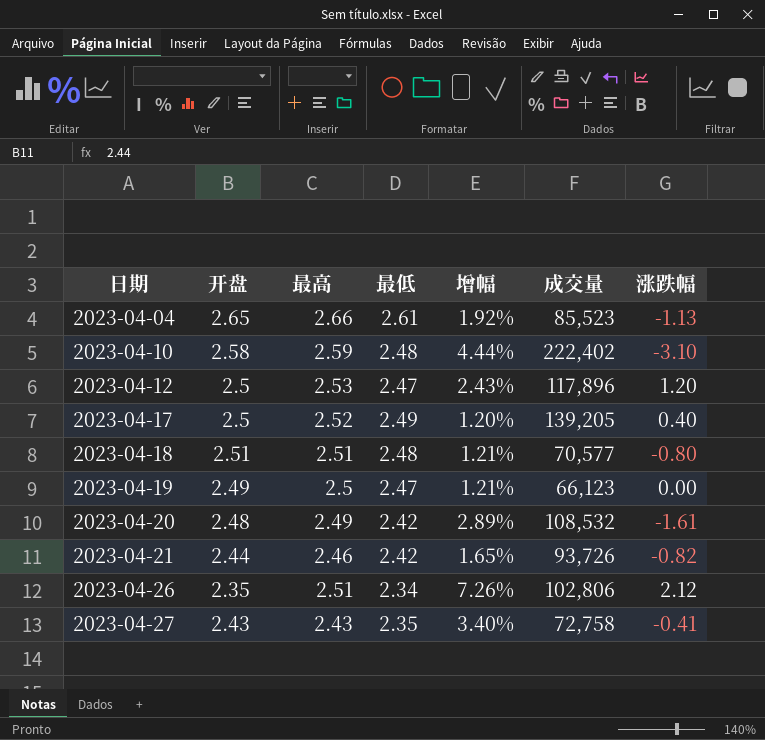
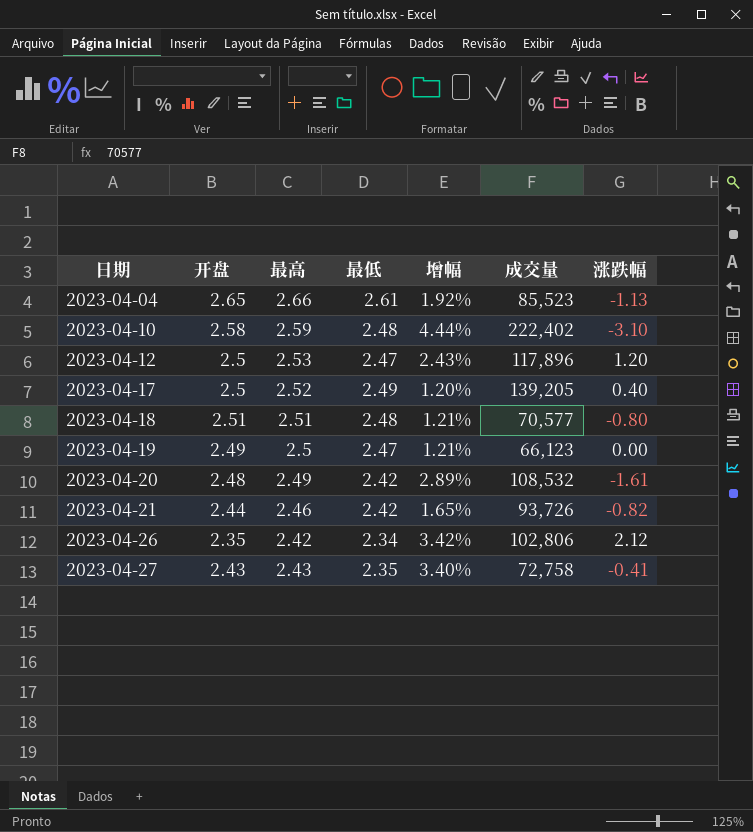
2023-04-26 | 最高: 2.51 -> 2.42
2023-04-26 | 增幅: 7.26% -> 3.42%

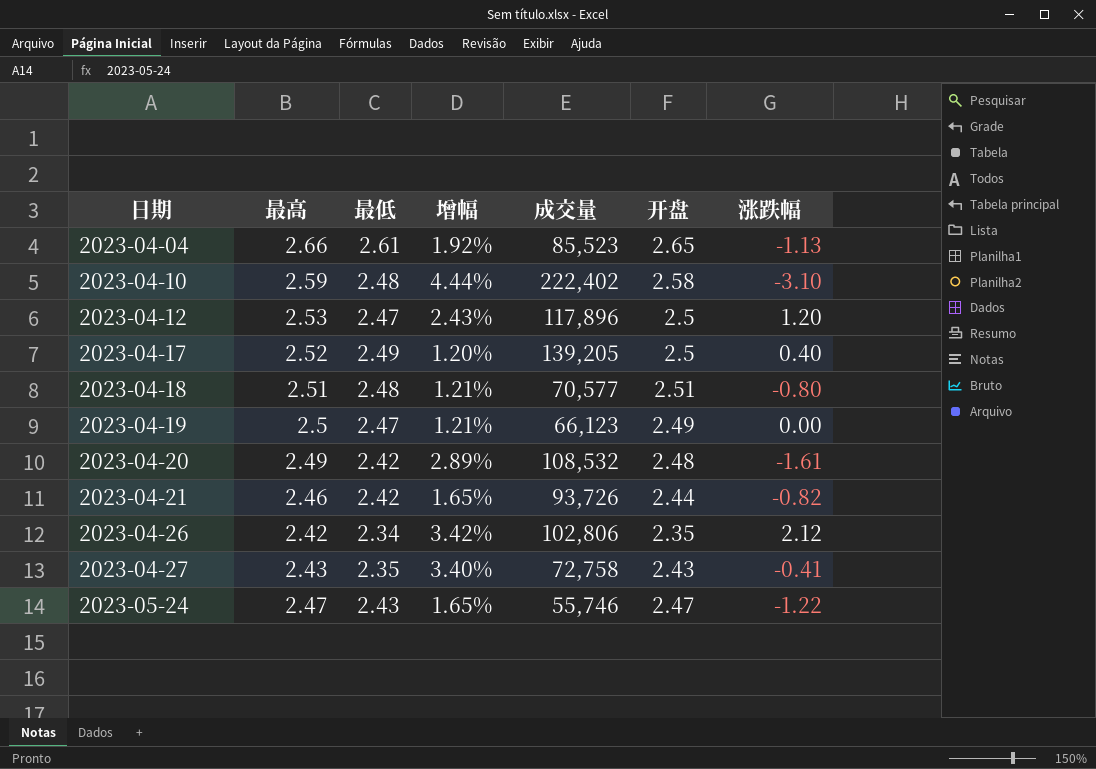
column 开盘 | position: 2 -> 6
row 2023-05-24: none -> 2.47 | 2.43 | 1.65% | 55,746 | 2.47 | -1.22

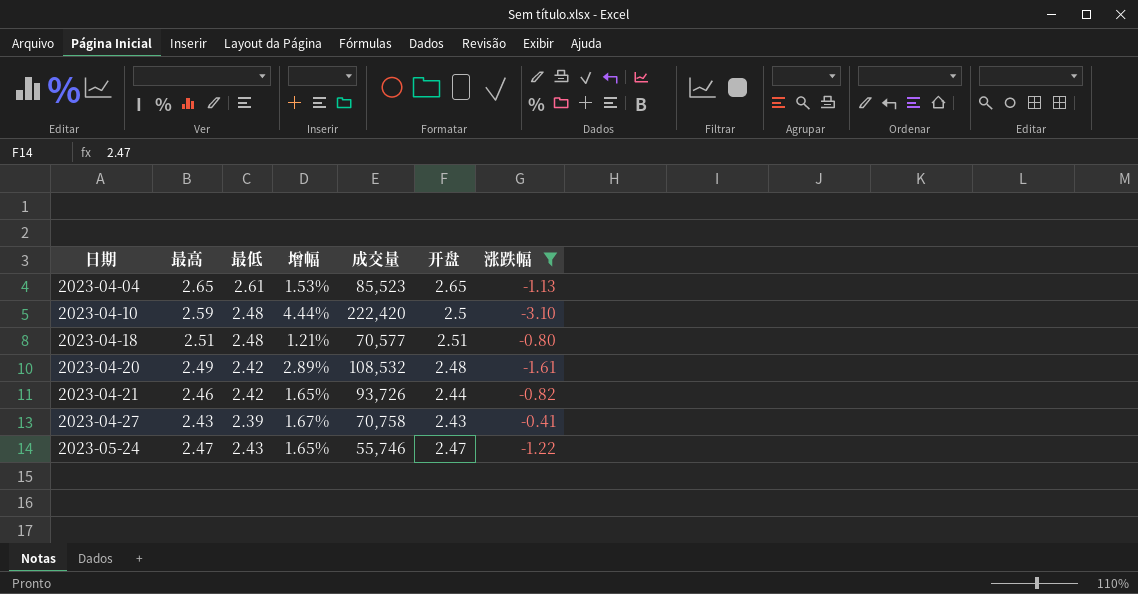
filter: none -> 涨跌幅 <= -0.41
2023-04-04 | 最高: 2.66 -> 2.65
2023-04-04 | 增幅: 1.92% -> 1.53%
2023-04-10 | 成交量: 222,402 -> 222,420
2023-04-10 | 开盘: 2.58 -> 2.5
2023-04-27 | 最低: 2.35 -> 2.39
2023-04-27 | 增幅: 3.40% -> 1.67%
2023-04-27 | 成交量: 72,758 -> 70,758

